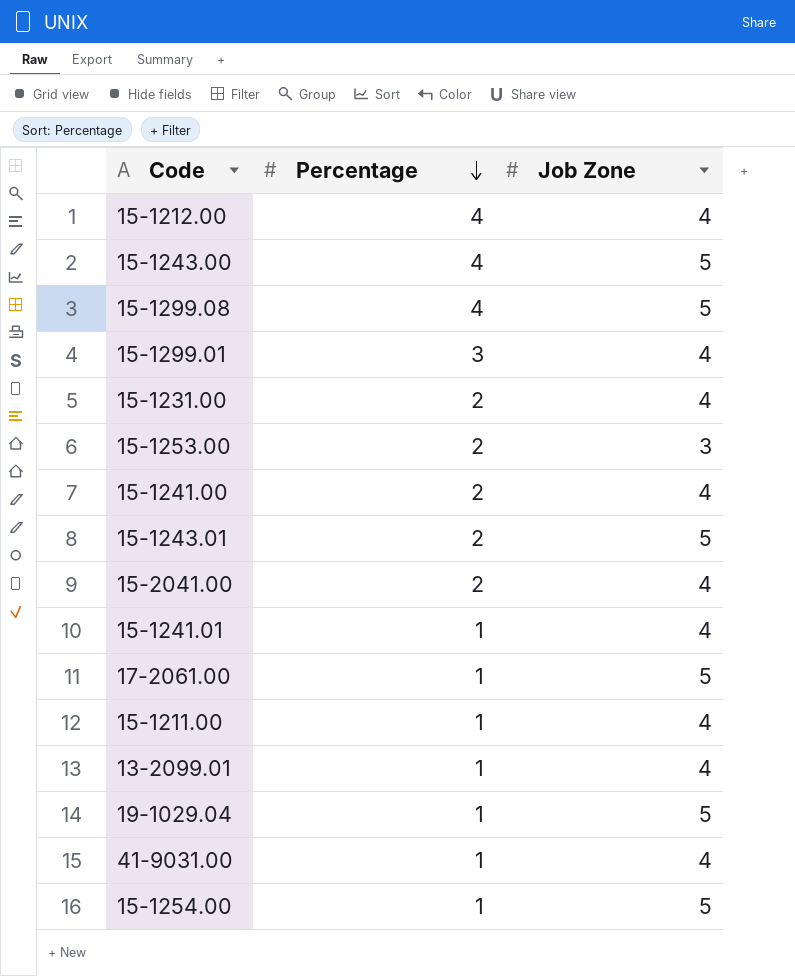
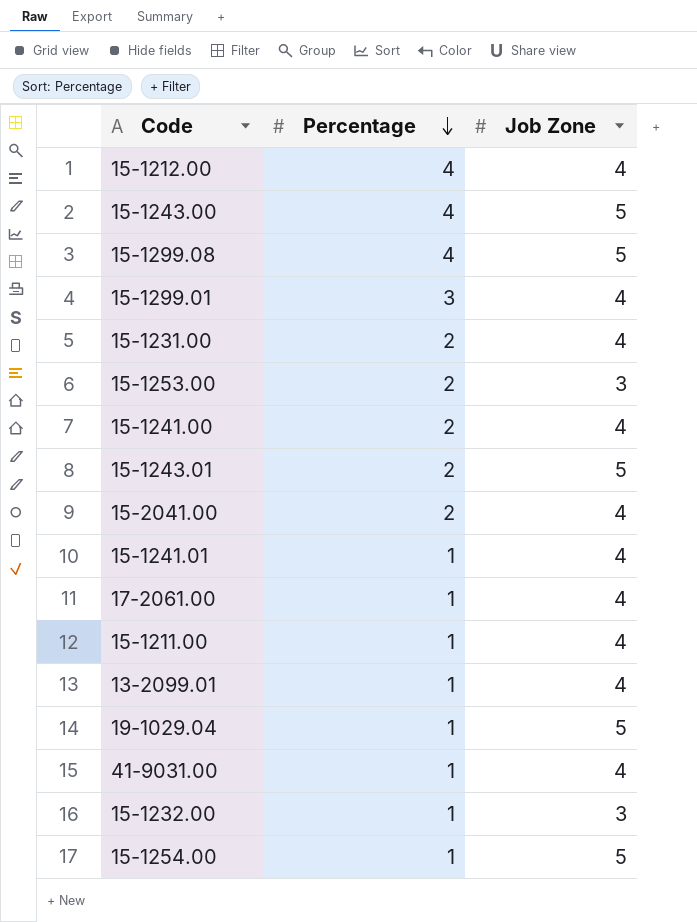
17-2061.00 | Job Zone: 5 -> 4
row 15-1232.00: none -> 1 | 3

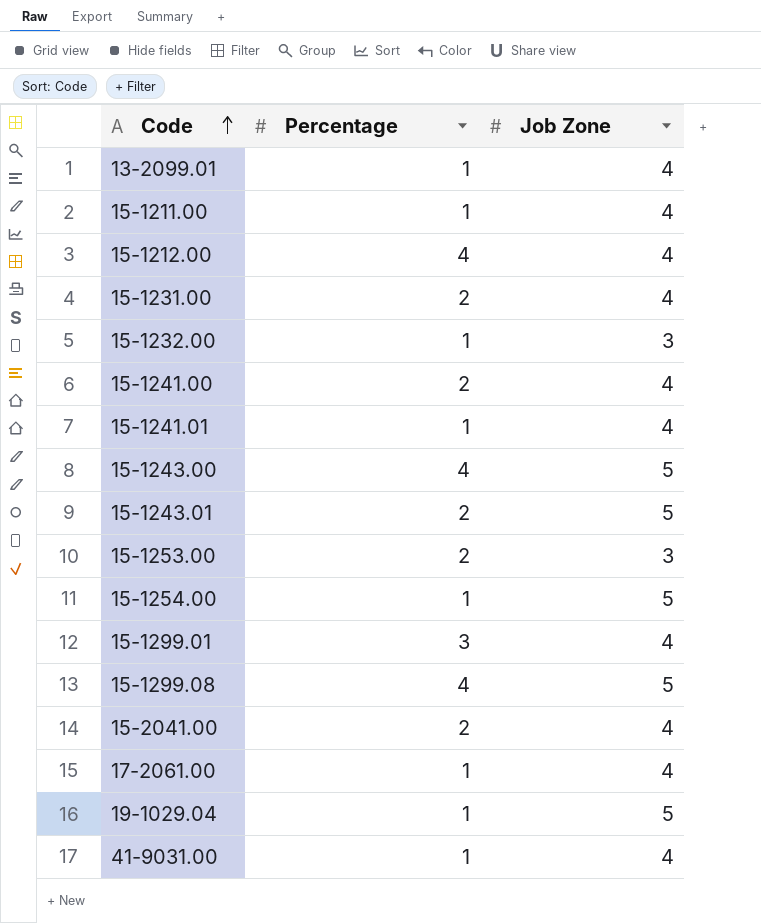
row order: Percentage descending -> Code ascending

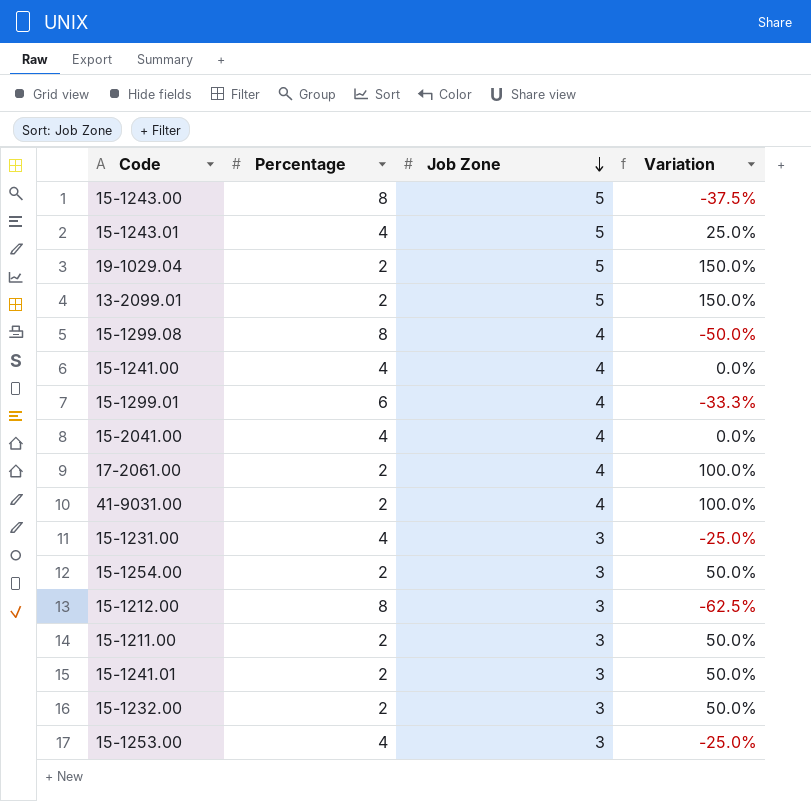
row order: Code ascending -> Job Zone descending
column Variation | formula: none -> ([Job Zone] - [Percentage]) / [Percentage]
15-1243.00 | Percentage: 4 -> 8
15-1243.01 | Percentage: 2 -> 4
19-1029.04 | Percentage: 1 -> 2
13-2099.01 | Percentage: 1 -> 2
13-2099.01 | Job Zone: 4 -> 5
15-1299.08 | Percentage: 4 -> 8
15-1299.08 | Job Zone: 5 -> 4
15-1241.00 | Percentage: 2 -> 4
15-1299.01 | Percentage: 3 -> 6
15-2041.00 | Percentage: 2 -> 4
17-2061.00 | Percentage: 1 -> 2
41-9031.00 | Percentage: 1 -> 2
15-1231.00 | Percentage: 2 -> 4
15-1231.00 | Job Zone: 4 -> 3
15-1254.00 | Percentage: 1 -> 2
15-1254.00 | Job Zone: 5 -> 3
15-1212.00 | Percentage: 4 -> 8
15-1212.00 | Job Zone: 4 -> 3
15-1211.00 | Percentage: 1 -> 2
15-1211.00 | Job Zone: 4 -> 3
15-1241.01 | Percentage: 1 -> 2
15-1241.01 | Job Zone: 4 -> 3
15-1232.00 | Percentage: 1 -> 2
15-1253.00 | Percentage: 2 -> 4

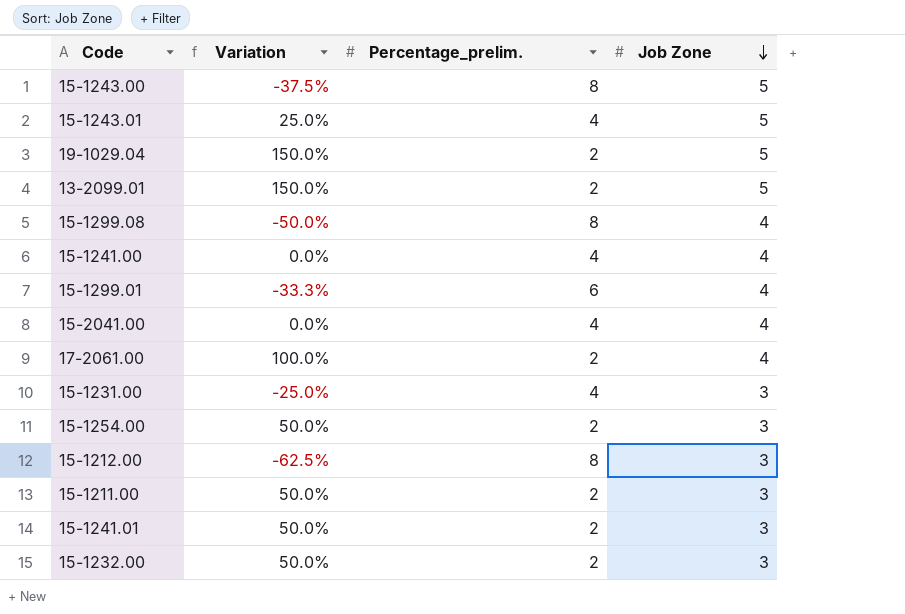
column Variation | position: 4 -> 2
column name: Percentage -> Percentage_prelim.
row 41-9031.00: 2 | 4 | 100.0% -> none
row 15-1253.00: 4 | 3 | -25.0% -> none

